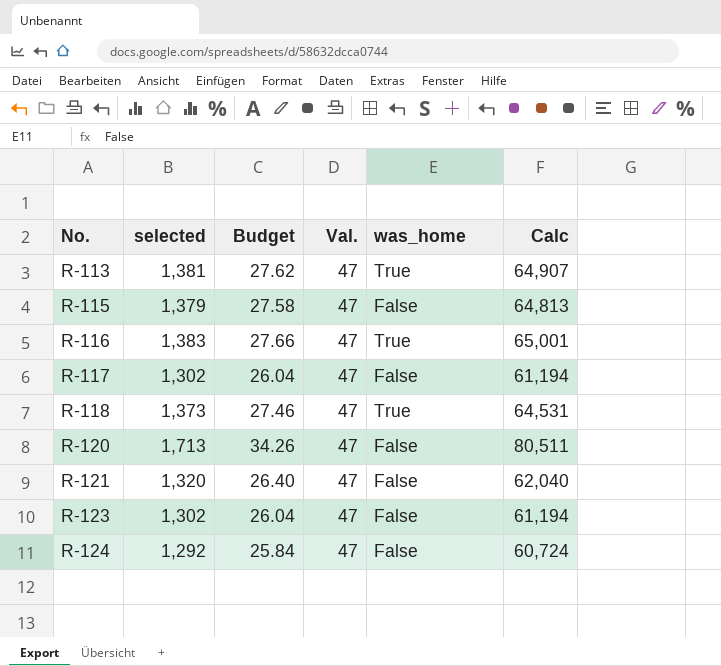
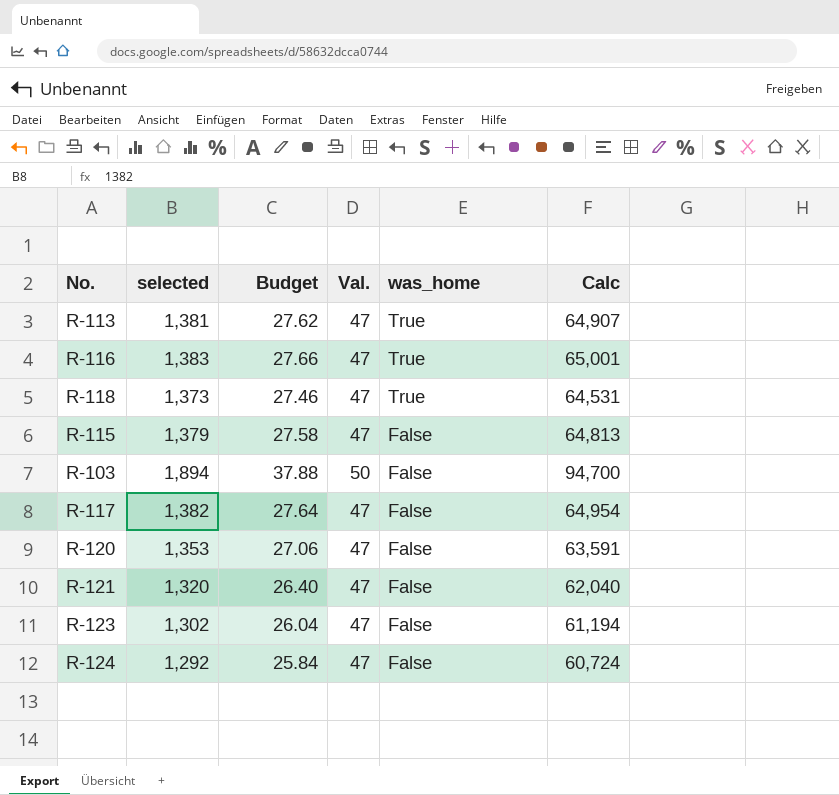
row order: No. ascending -> was_home descending
row R-103: none -> 1,894 | 37.88 | 50 | False | 94,700
R-117 | selected: 1,302 -> 1,382
R-117 | Budget: 26.04 -> 27.64
R-117 | Calc: 61,194 -> 64,954
R-120 | selected: 1,713 -> 1,353
R-120 | Budget: 34.26 -> 27.06
R-120 | Calc: 80,511 -> 63,591

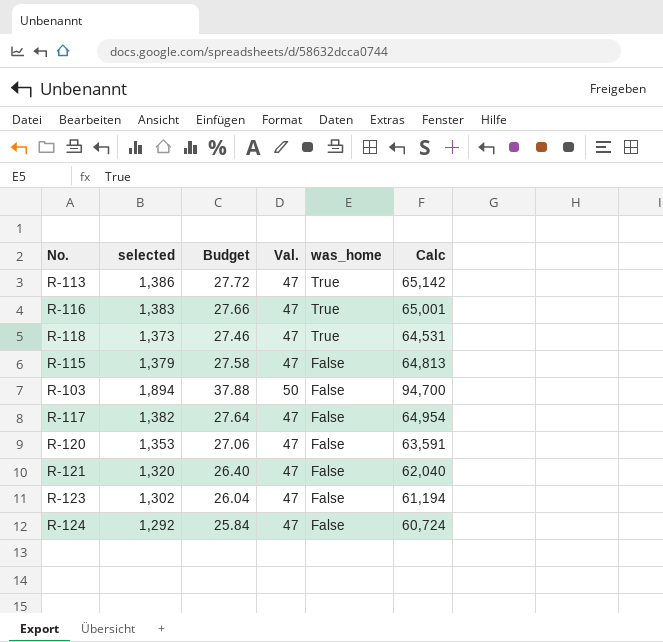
R-113 | selected: 1,381 -> 1,386
R-113 | Budget: 27.62 -> 27.72
R-113 | Calc: 64,907 -> 65,142

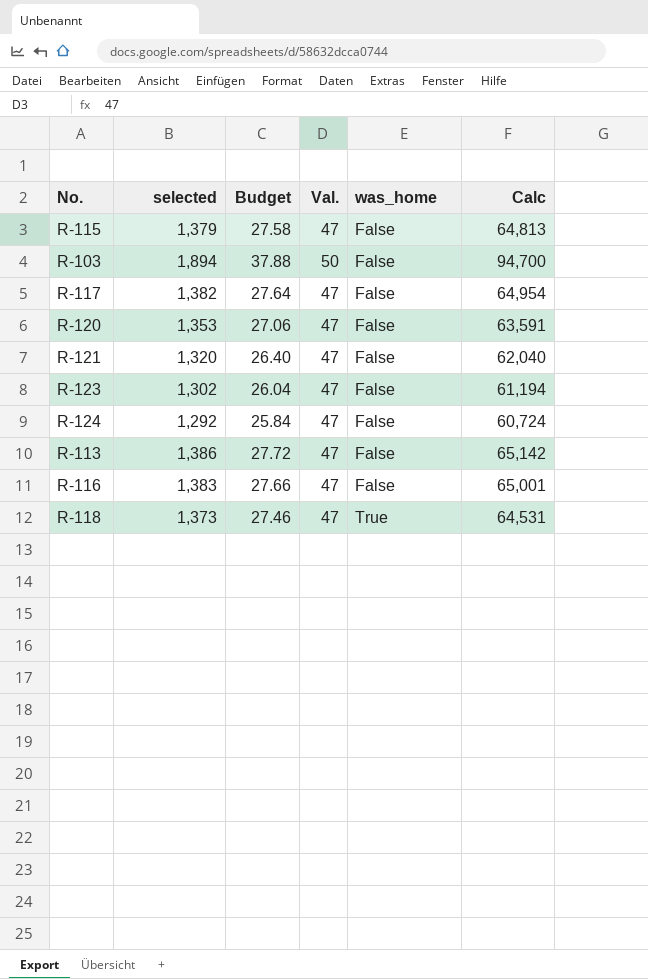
row order: was_home descending -> was_home ascending
R-113 | was_home: True -> False
R-116 | was_home: True -> False

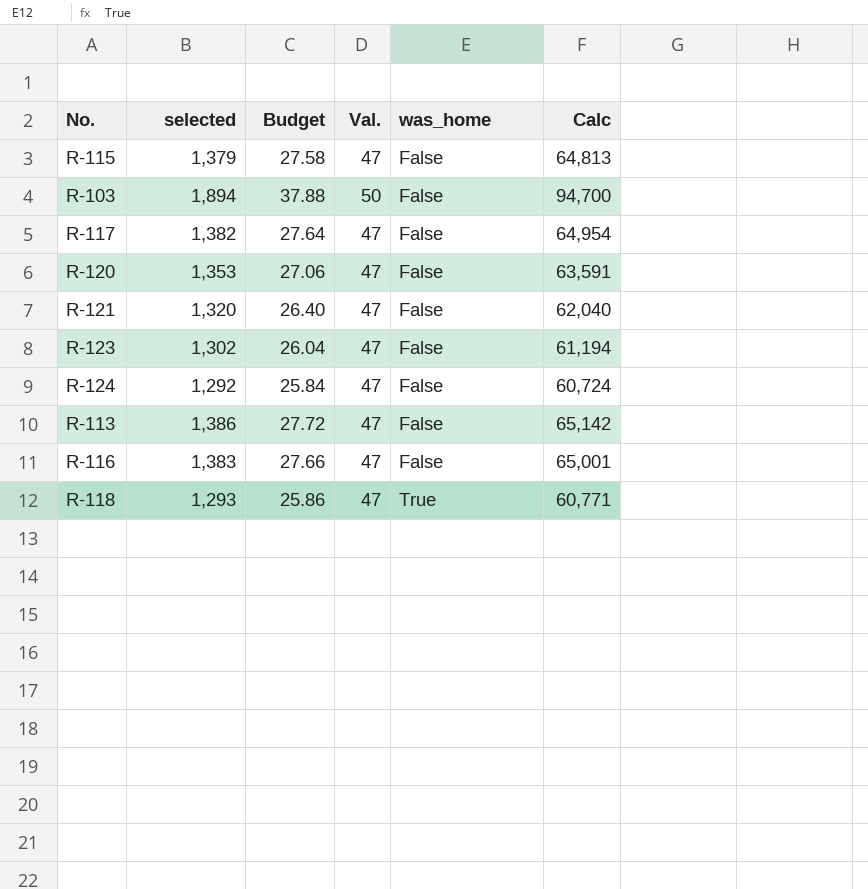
R-118 | selected: 1,373 -> 1,293
R-118 | Budget: 27.46 -> 25.86
R-118 | Calc: 64,531 -> 60,771

